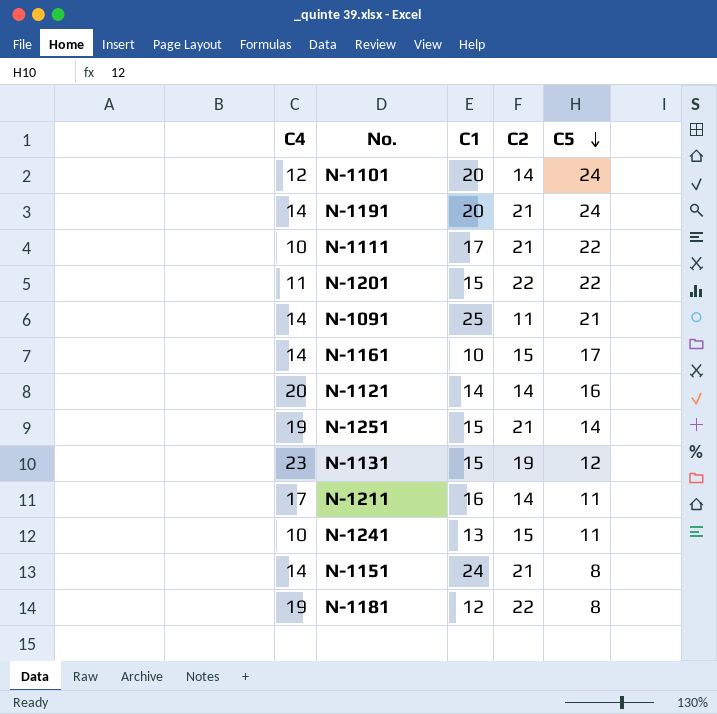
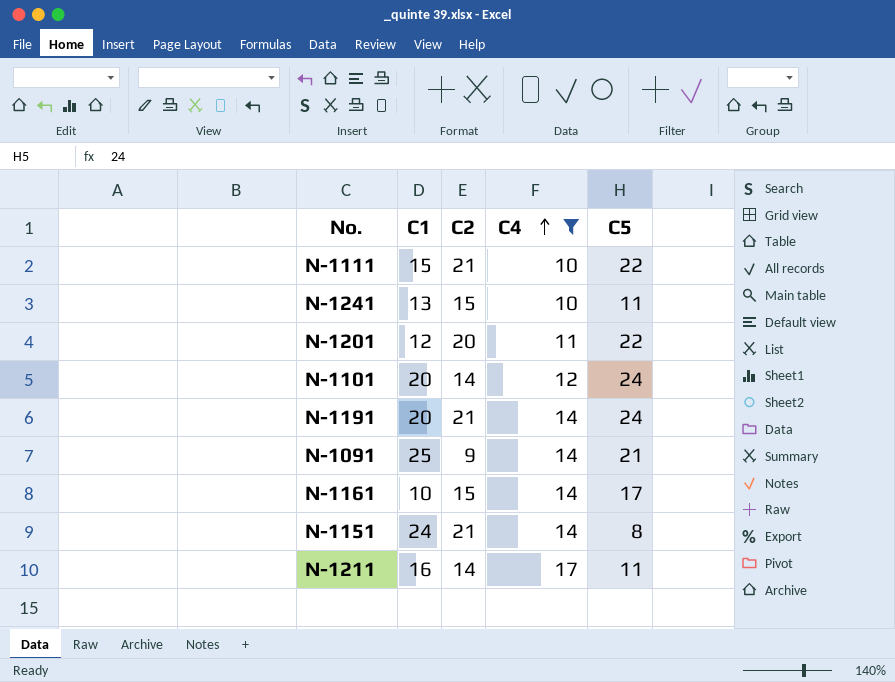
filter: none -> C4 <= 17
row order: C5 descending -> C4 ascending
column C4 | position: 1 -> 4
N-1111 | C1: 17 -> 15
N-1201 | C1: 15 -> 12
N-1201 | C2: 22 -> 20
N-1091 | C2: 11 -> 9

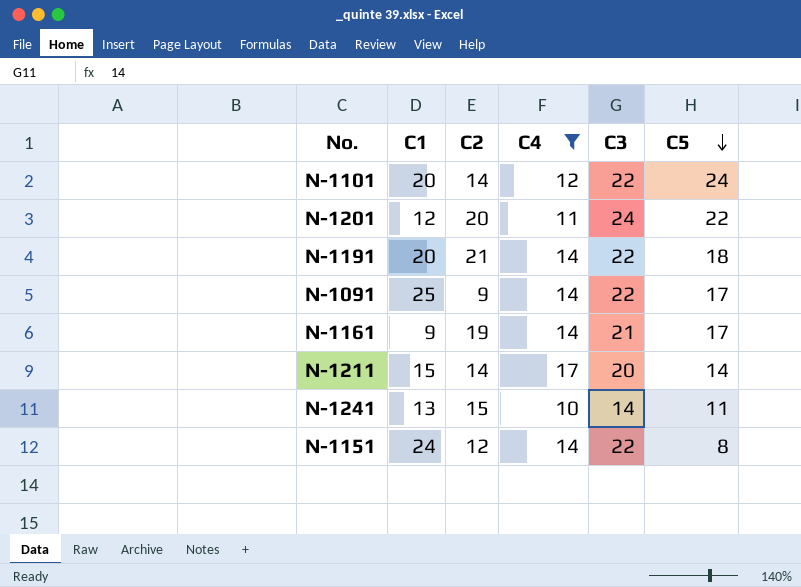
row order: C4 ascending -> C5 descending
column C3 | position: none -> 5
row N-1111: 15 | 21 | 10 | 22 -> none
N-1191 | C5: 24 -> 18
N-1091 | C5: 21 -> 17
N-1161 | C1: 10 -> 9
N-1161 | C2: 15 -> 19
N-1211 | C1: 16 -> 15
N-1211 | C5: 11 -> 14
N-1151 | C2: 21 -> 12

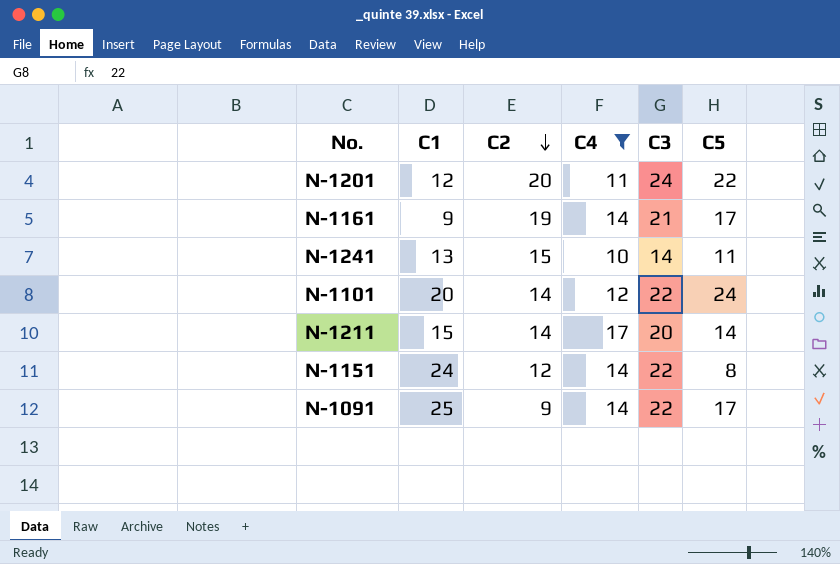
row order: C5 descending -> C2 descending
row N-1191: 20 | 21 | 14 | 22 | 18 -> none

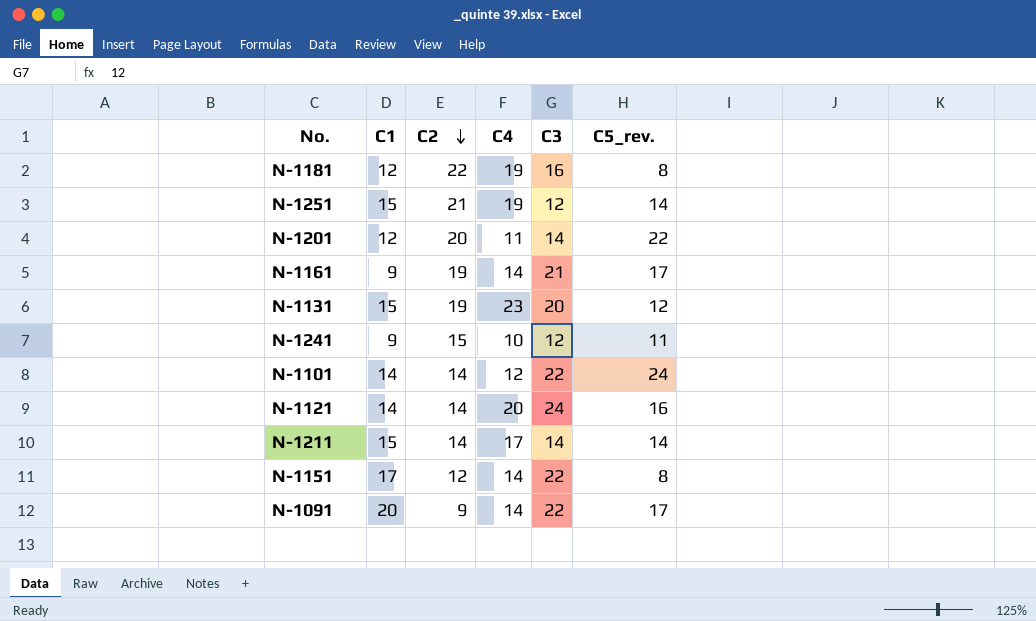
filter: C4 <= 17 -> none
column name: C5 -> C5_rev.
N-1201 | C3: 24 -> 14
N-1241 | C1: 13 -> 9
N-1241 | C3: 14 -> 12
N-1101 | C1: 20 -> 14
N-1211 | C3: 20 -> 14
N-1151 | C1: 24 -> 17
N-1091 | C1: 25 -> 20

